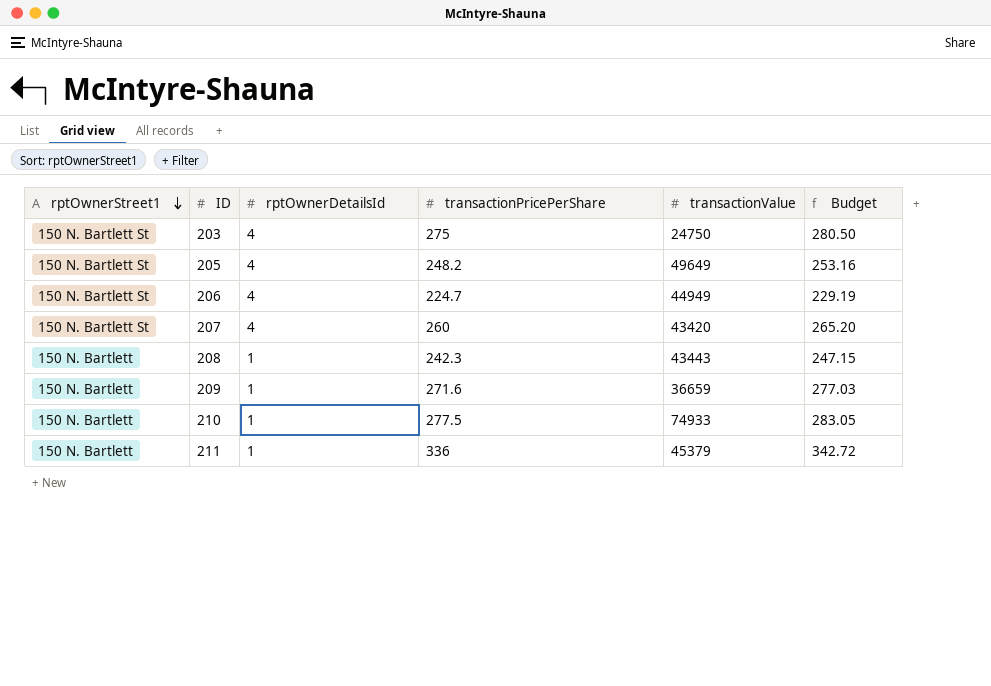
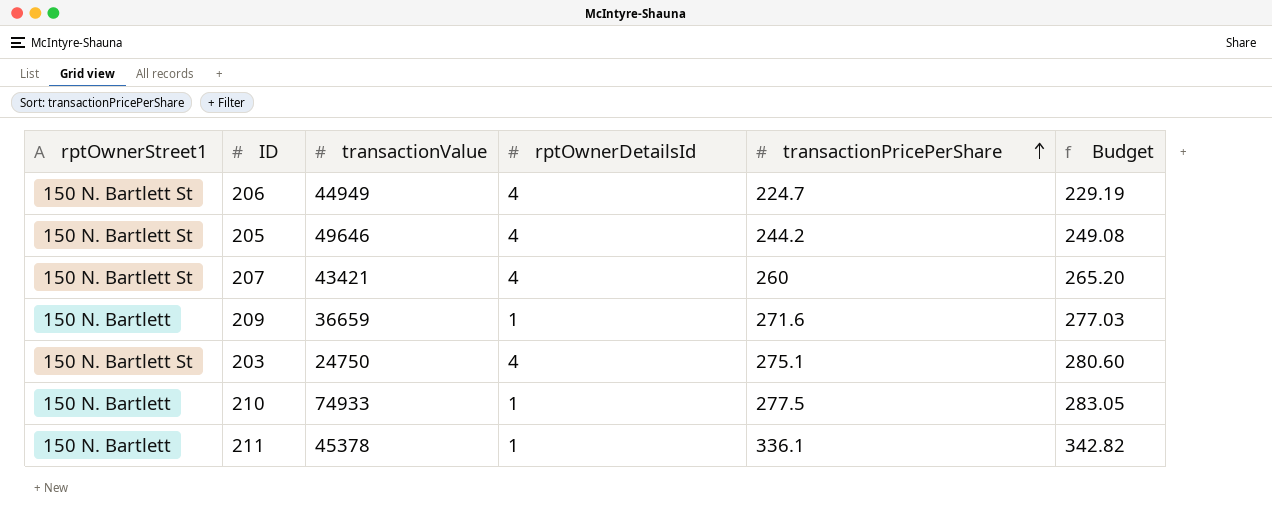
row order: rptOwnerStreet1 descending -> transactionPricePerShare ascending
column transactionValue | position: 5 -> 3
row 208: 150 N. Bartlett | 1 | 242.3 | 43443 | 247.15 -> none
205 | transactionValue: 49649 -> 49646
205 | transactionPricePerShare: 248.2 -> 244.2
205 | Budget: 253.16 -> 249.08
207 | transactionValue: 43420 -> 43421
203 | transactionPricePerShare: 275 -> 275.1
203 | Budget: 280.50 -> 280.60
211 | transactionValue: 45379 -> 45378
211 | transactionPricePerShare: 336 -> 336.1
211 | Budget: 342.72 -> 342.82

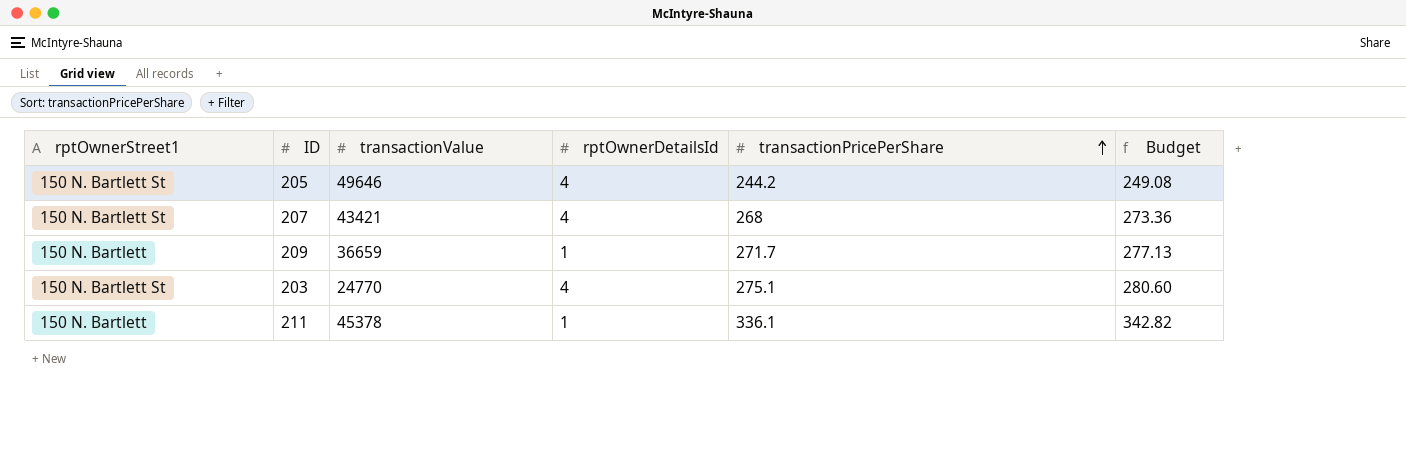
row 206: 150 N. Bartlett St | 44949 | 4 | 224.7 | 229.19 -> none
row 210: 150 N. Bartlett | 74933 | 1 | 277.5 | 283.05 -> none
207 | transactionPricePerShare: 260 -> 268
207 | Budget: 265.20 -> 273.36
209 | transactionPricePerShare: 271.6 -> 271.7
209 | Budget: 277.03 -> 277.13
203 | transactionValue: 24750 -> 24770

